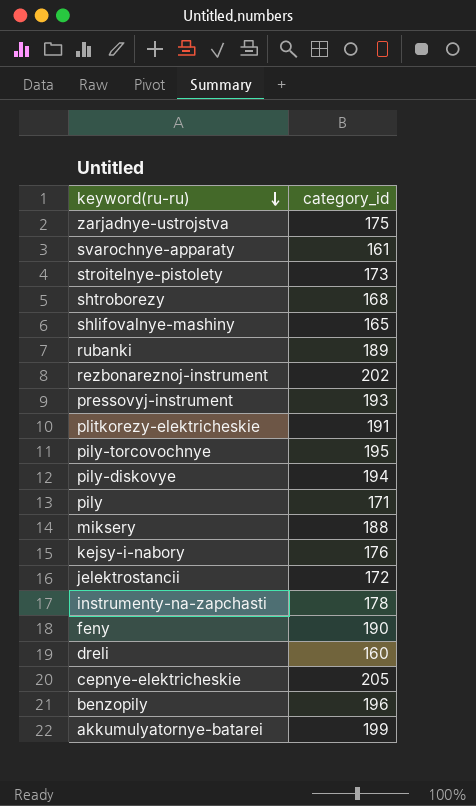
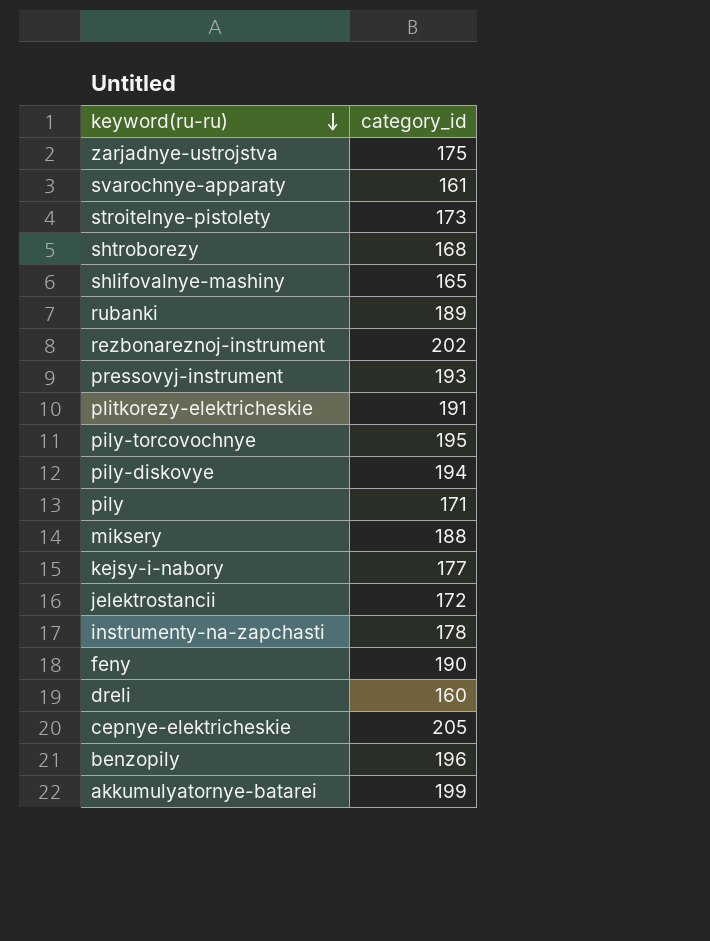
kejsy-i-nabory | category_id: 176 -> 177

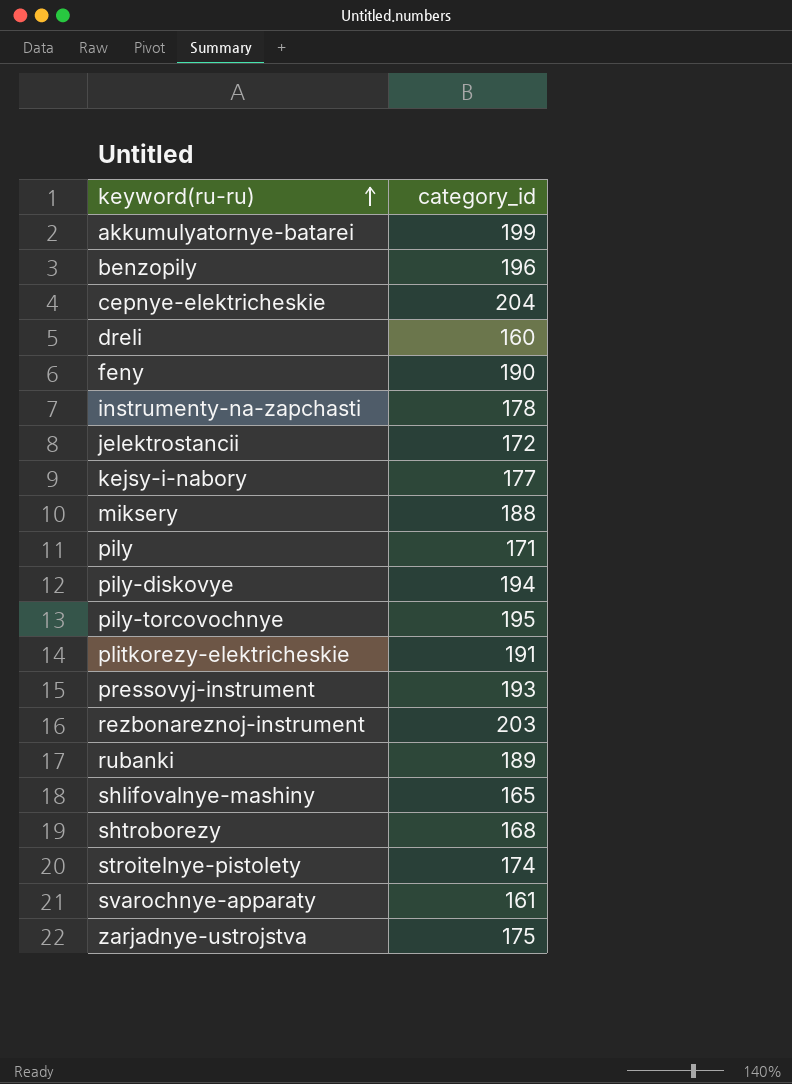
row order: keyword(ru-ru) descending -> keyword(ru-ru) ascending
cepnye-elektricheskie | category_id: 205 -> 204
rezbonareznoj-instrument | category_id: 202 -> 203
stroitelnye-pistolety | category_id: 173 -> 174

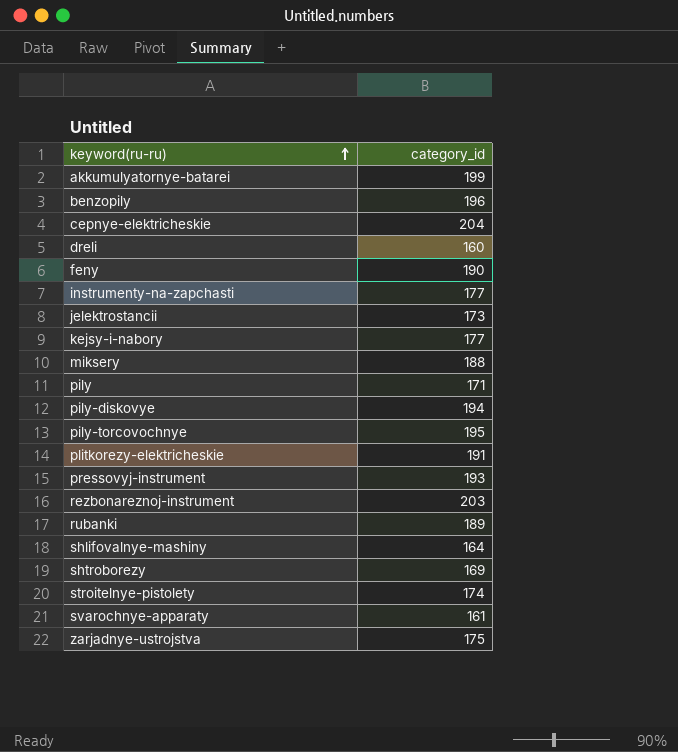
instrumenty-na-zapchasti | category_id: 178 -> 177
jelektrostancii | category_id: 172 -> 173
shlifovalnye-mashiny | category_id: 165 -> 164
shtroborezy | category_id: 168 -> 169

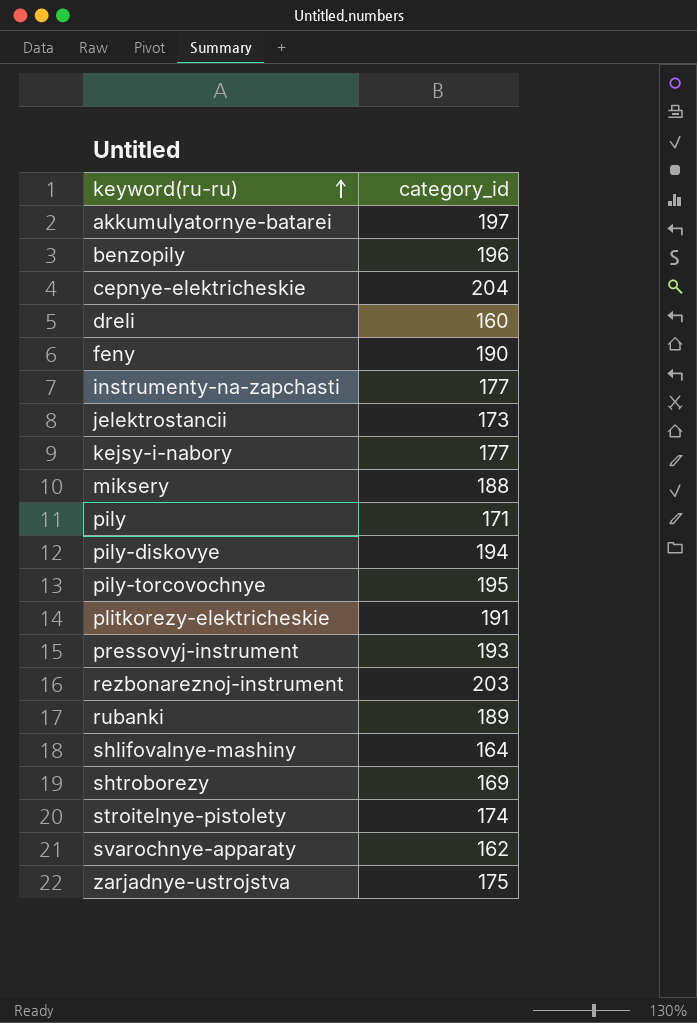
akkumulyatornye-batarei | category_id: 199 -> 197
svarochnye-apparaty | category_id: 161 -> 162

